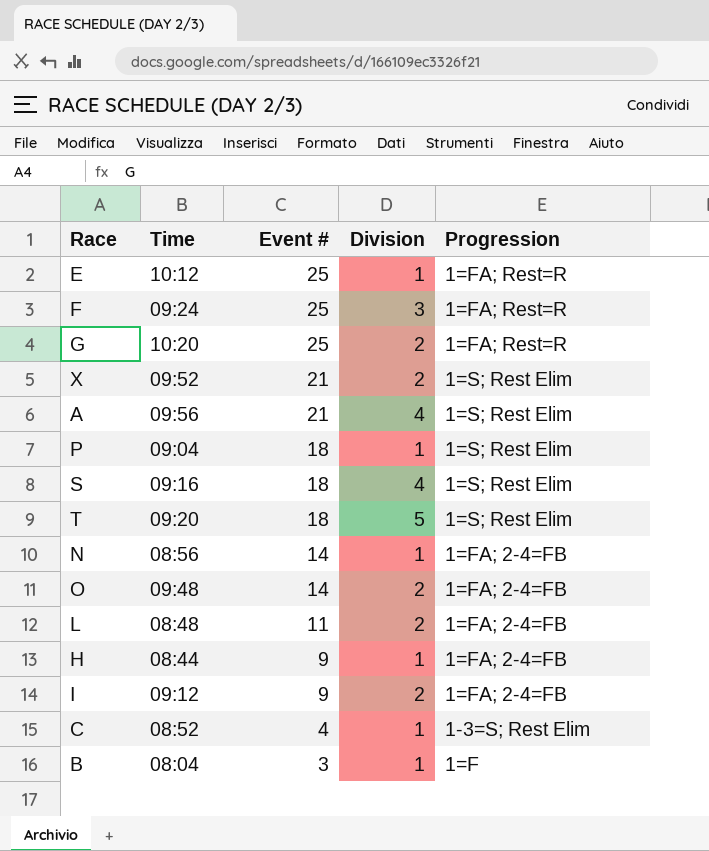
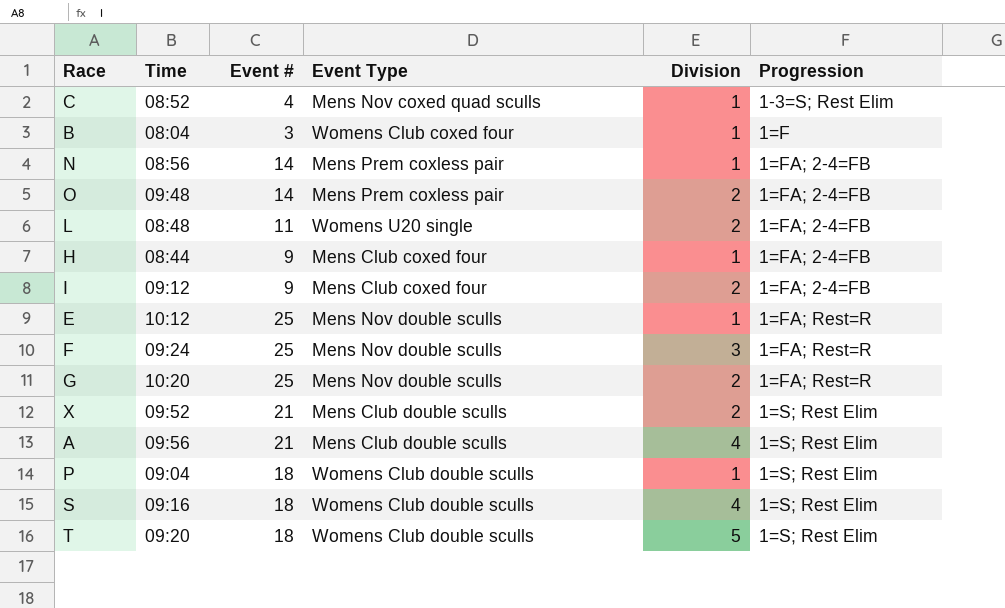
row order: Event # descending -> Progression ascending
column Event Type | position: none -> 4

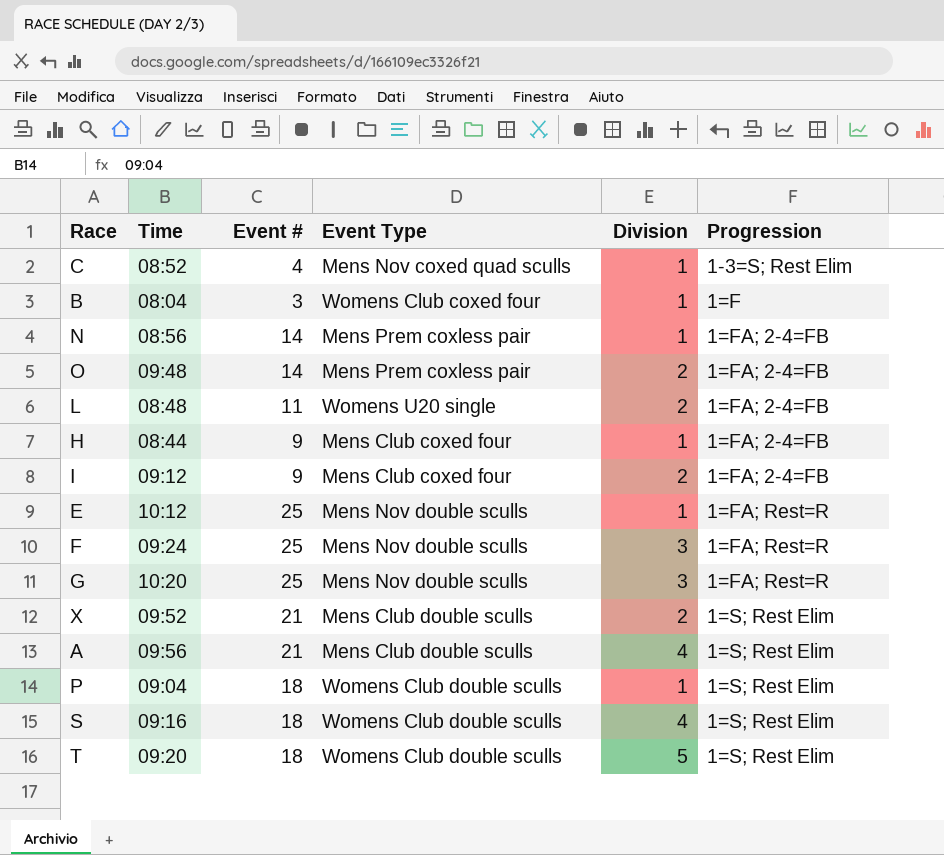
G | Division: 2 -> 3

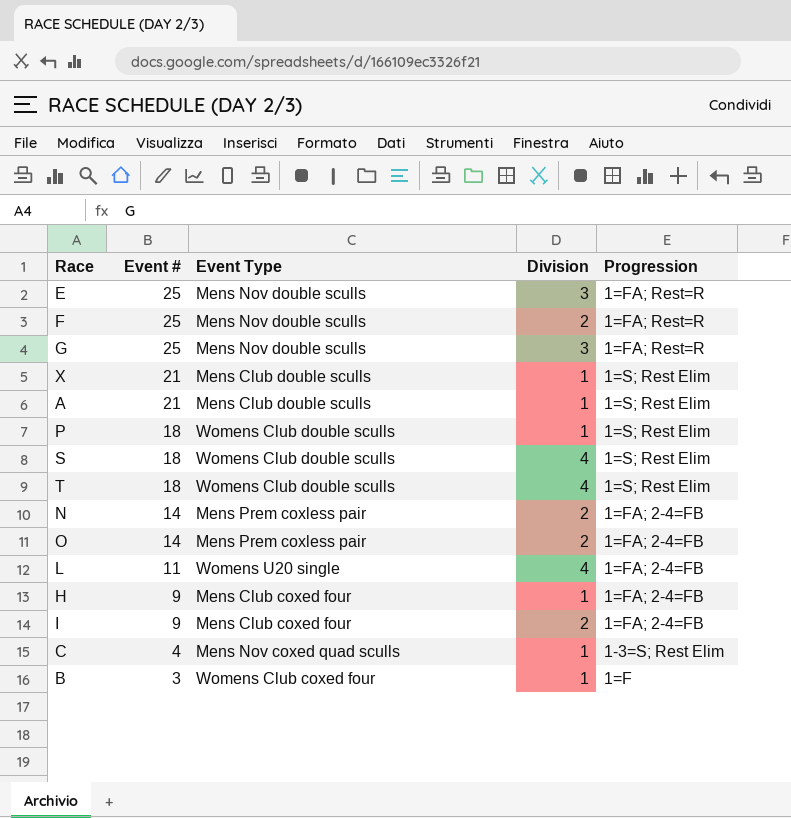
row order: Progression ascending -> Event # descending
column Time | position: 2 -> none
E | Division: 1 -> 3
F | Division: 3 -> 2
X | Division: 2 -> 1
A | Division: 4 -> 1
T | Division: 5 -> 4
N | Division: 1 -> 2
L | Division: 2 -> 4

